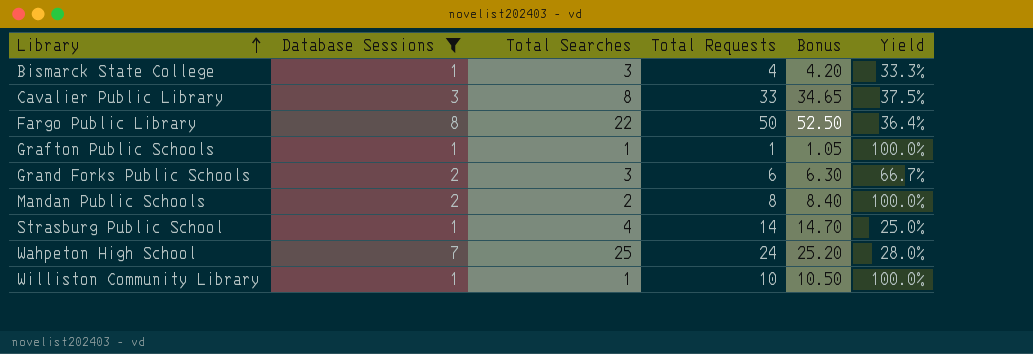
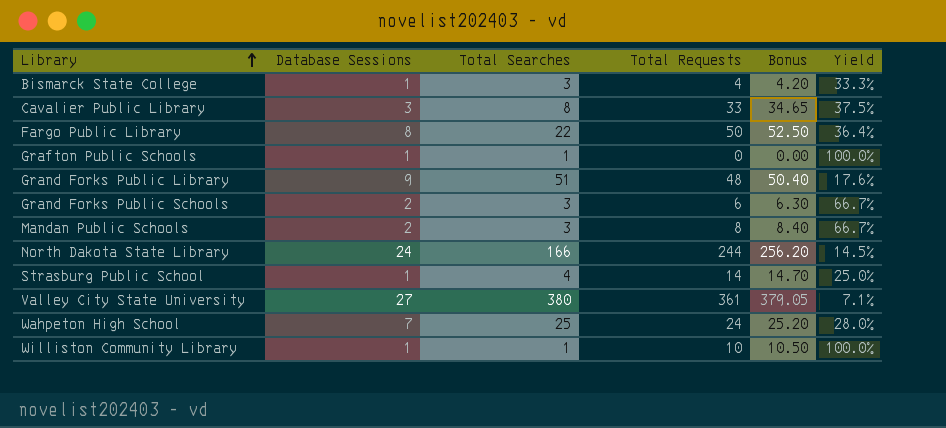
filter: Database Sessions <= 8 -> none
Grafton Public Schools | Total Requests: 1 -> 0
Grafton Public Schools | Bonus: 1.05 -> 0.00
Mandan Public Schools | Total Searches: 2 -> 3
Mandan Public Schools | Yield: 100.0% -> 66.7%

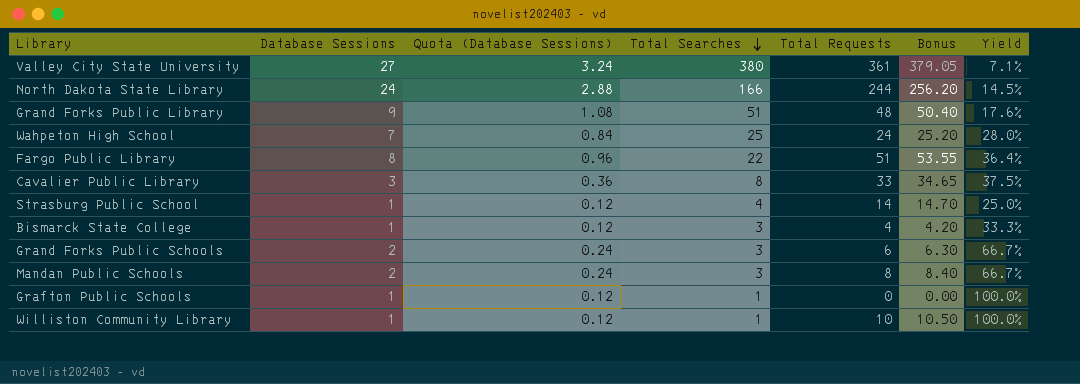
row order: Library ascending -> Total Searches descending
column Quota (Database Sessions) | formula: none -> [Database Sessions] * 0.12
Fargo Public Library | Total Requests: 50 -> 51
Fargo Public Library | Bonus: 52.50 -> 53.55

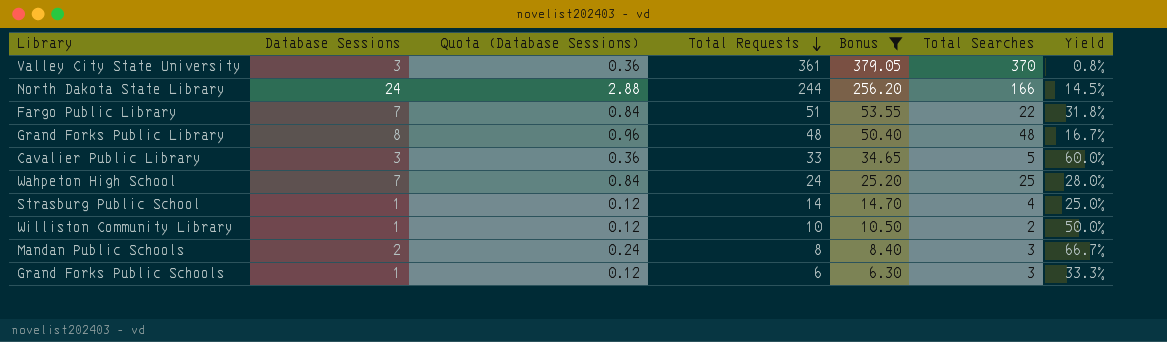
filter: none -> Bonus >= 6.30
row order: Total Searches descending -> Total Requests descending
column Total Searches | position: 4 -> 6
Valley City State University | Database Sessions: 27 -> 3
Valley City State University | Quota (Database Sessions): 3.24 -> 0.36
Valley City State University | Total Searches: 380 -> 370
Valley City State University | Yield: 7.1% -> 0.8%
Fargo Public Library | Database Sessions: 8 -> 7
Fargo Public Library | Quota (Database Sessions): 0.96 -> 0.84
Fargo Public Library | Yield: 36.4% -> 31.8%
Grand Forks Public Library | Database Sessions: 9 -> 8
Grand Forks Public Library | Quota (Database Sessions): 1.08 -> 0.96
Grand Forks Public Library | Total Searches: 51 -> 48
Grand Forks Public Library | Yield: 17.6% -> 16.7%
Cavalier Public Library | Total Searches: 8 -> 5
Cavalier Public Library | Yield: 37.5% -> 60.0%
Williston Community Library | Total Searches: 1 -> 2
Williston Community Library | Yield: 100.0% -> 50.0%
Grand Forks Public Schools | Database Sessions: 2 -> 1
Grand Forks Public Schools | Quota (Database Sessions): 0.24 -> 0.12
Grand Forks Public Schools | Yield: 66.7% -> 33.3%

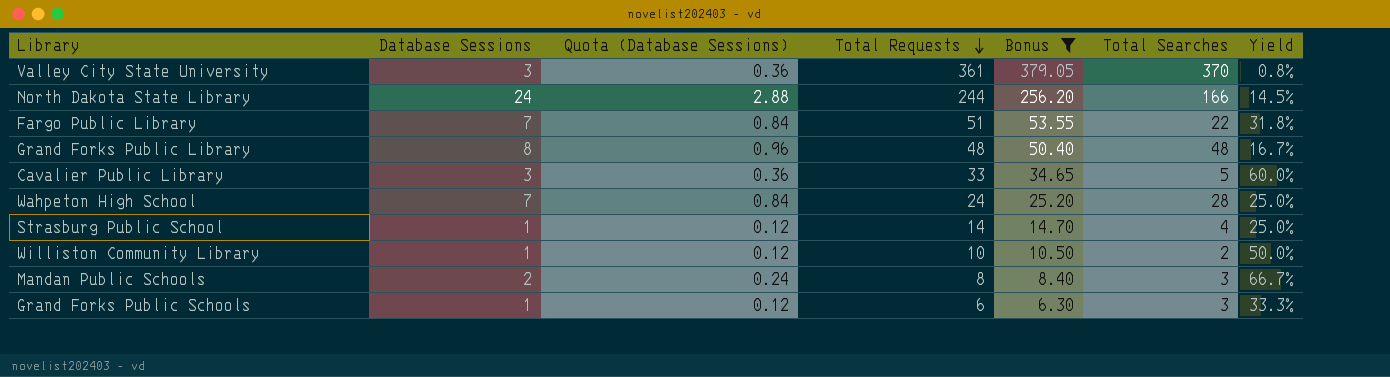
Wahpeton High School | Total Searches: 25 -> 28
Wahpeton High School | Yield: 28.0% -> 25.0%

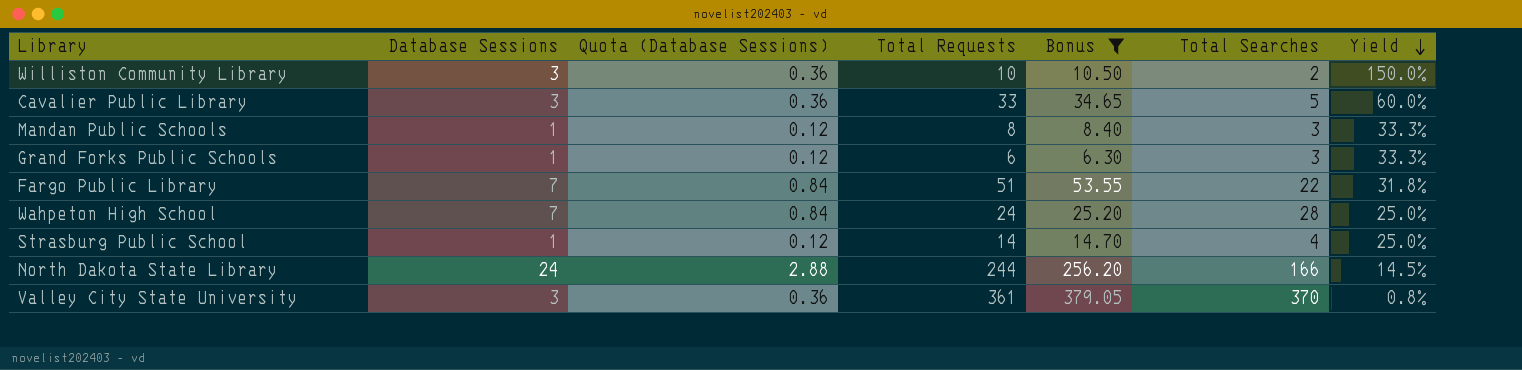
row order: Total Requests descending -> Yield descending
row Grand Forks Public Library: 8 | 0.96 | 48 | 50.40 | 48 | 16.7% -> none
Williston Community Library | Database Sessions: 1 -> 3
Williston Community Library | Quota (Database Sessions): 0.12 -> 0.36
Williston Community Library | Yield: 50.0% -> 150.0%
Mandan Public Schools | Database Sessions: 2 -> 1
Mandan Public Schools | Quota (Database Sessions): 0.24 -> 0.12
Mandan Public Schools | Yield: 66.7% -> 33.3%

